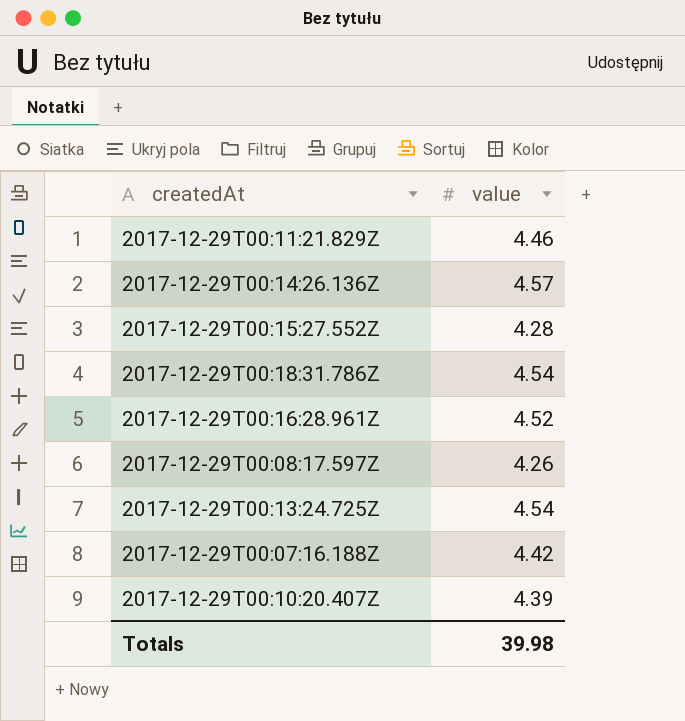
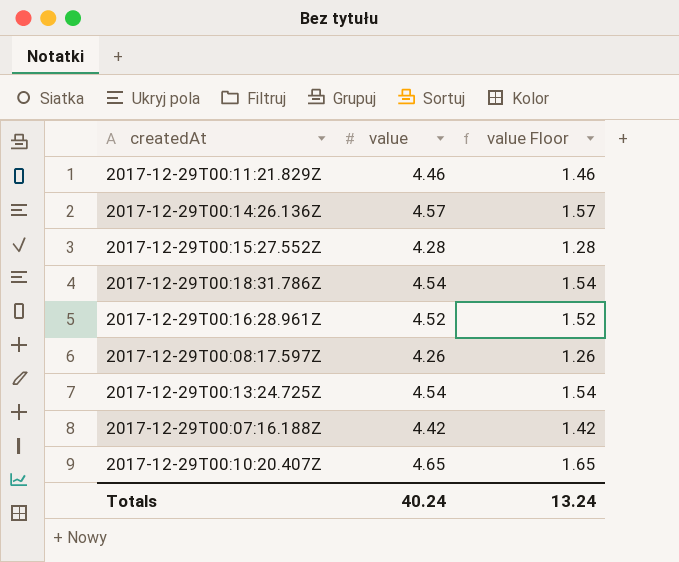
column value Floor | formula: none -> [value] - 3
2017-12-29T00:10:20.407Z | value: 4.39 -> 4.65
Totals | value: 39.98 -> 40.24

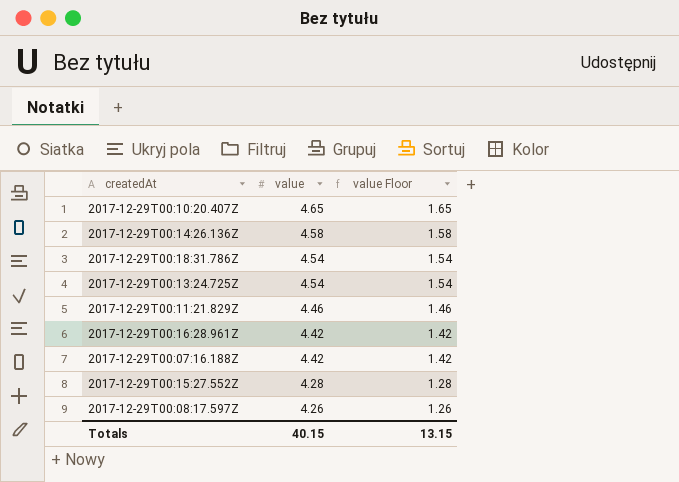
row order: none -> value descending
2017-12-29T00:14:26.136Z | value: 4.57 -> 4.58
2017-12-29T00:14:26.136Z | value Floor: 1.57 -> 1.58
2017-12-29T00:16:28.961Z | value: 4.52 -> 4.42
2017-12-29T00:16:28.961Z | value Floor: 1.52 -> 1.42
Totals | value: 40.24 -> 40.15
Totals | value Floor: 13.24 -> 13.15

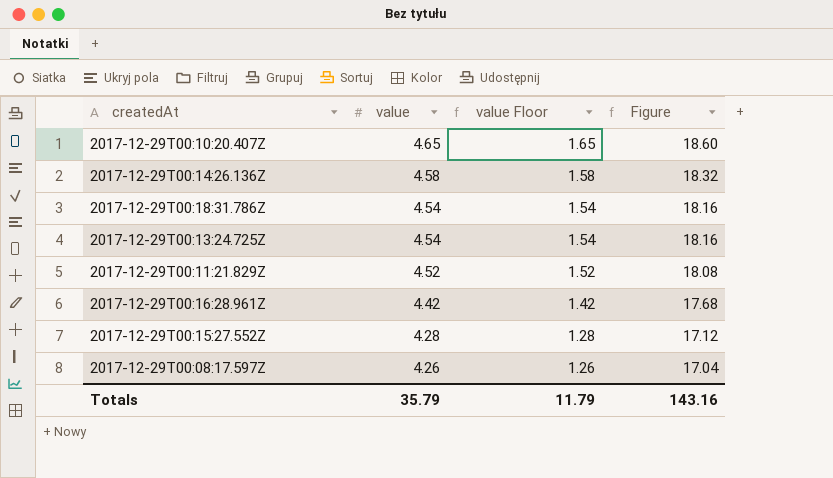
column Figure | formula: none -> [value] * 4
row 2017-12-29T00:07:16.188Z: 4.42 | 1.42 -> none
2017-12-29T00:11:21.829Z | value: 4.46 -> 4.52
2017-12-29T00:11:21.829Z | value Floor: 1.46 -> 1.52
Totals | value: 40.15 -> 35.79
Totals | value Floor: 13.15 -> 11.79

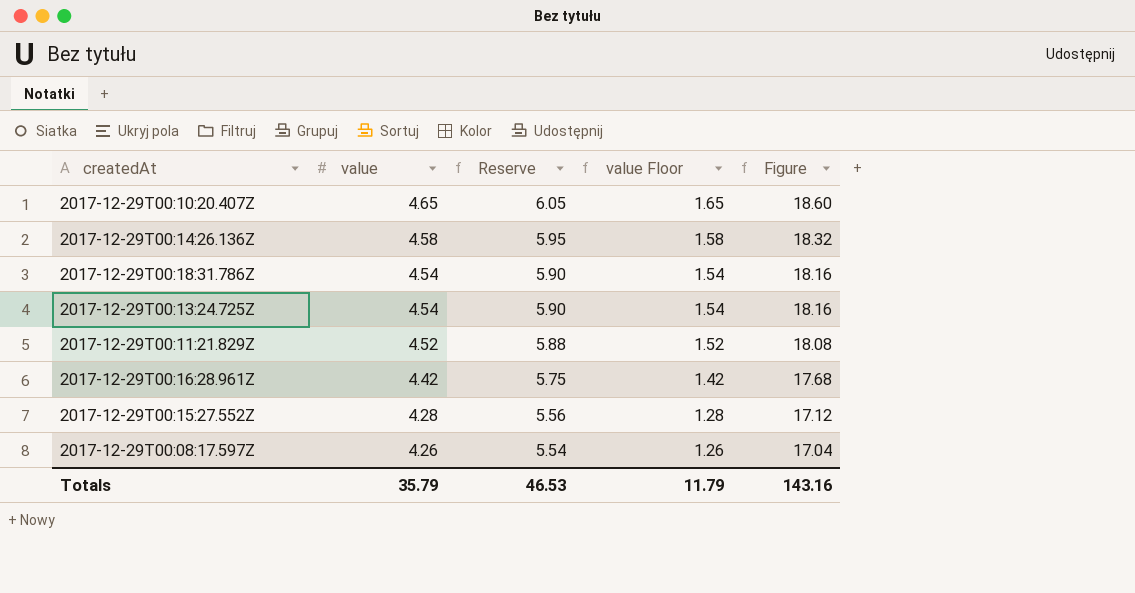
column Reserve | formula: none -> [value] * 1.3

